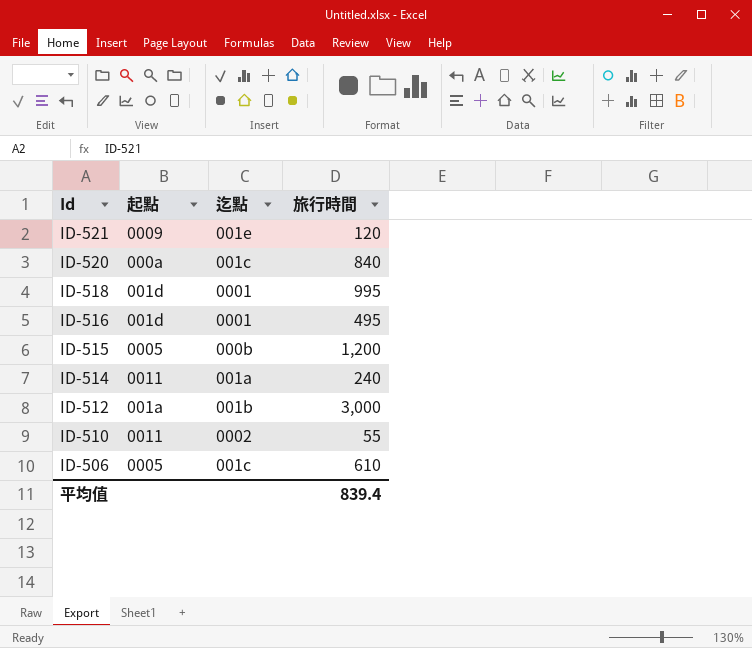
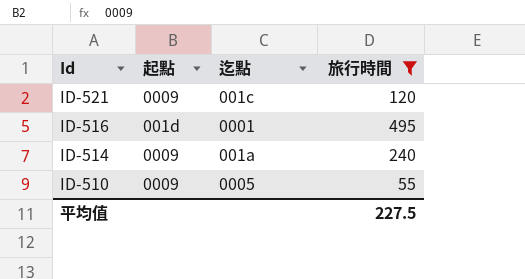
filter: none -> 旅行時間 <= 495
ID-521 | 迄點: 001e -> 001c
ID-514 | 起點: 0011 -> 0009
ID-510 | 起點: 0011 -> 0009
ID-510 | 迄點: 0002 -> 0005
平均值 | 旅行時間: 839.4 -> 227.5

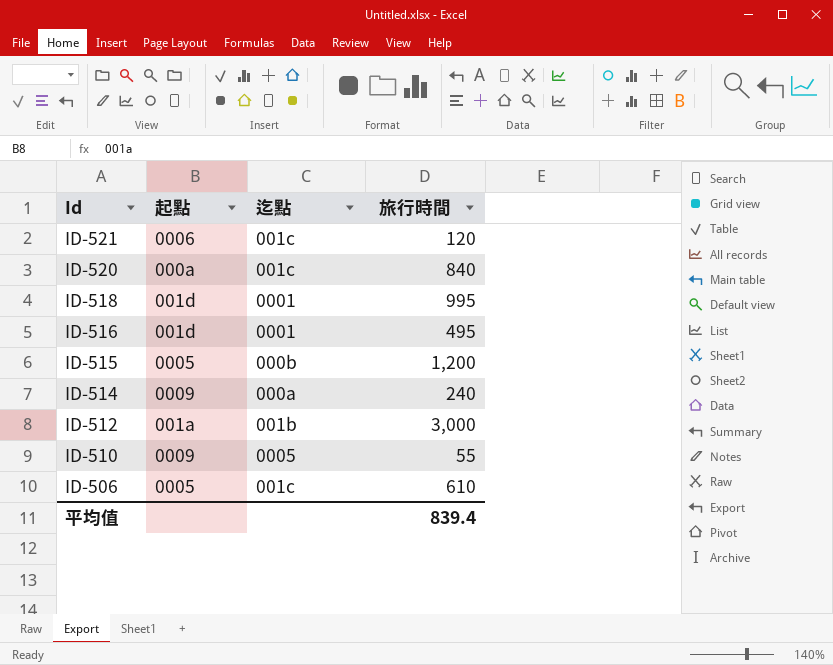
filter: 旅行時間 <= 495 -> none
ID-521 | 起點: 0009 -> 0006
ID-514 | 迄點: 001a -> 000a
平均值 | 旅行時間: 227.5 -> 839.4

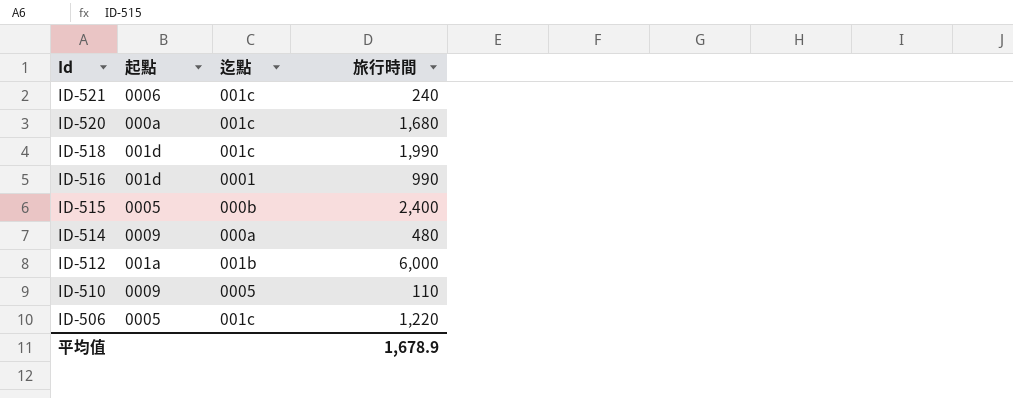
ID-521 | 旅行時間: 120 -> 240
ID-520 | 旅行時間: 840 -> 1,680
ID-518 | 迄點: 0001 -> 001c
ID-518 | 旅行時間: 995 -> 1,990
ID-516 | 旅行時間: 495 -> 990
ID-515 | 旅行時間: 1,200 -> 2,400
ID-514 | 旅行時間: 240 -> 480
ID-512 | 旅行時間: 3,000 -> 6,000
ID-510 | 旅行時間: 55 -> 110
ID-506 | 旅行時間: 610 -> 1,220
平均值 | 旅行時間: 839.4 -> 1,678.9

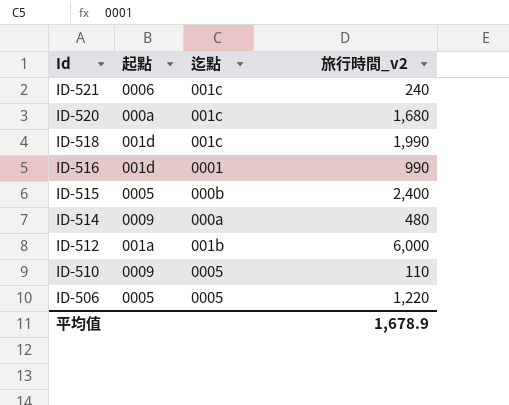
column name: 旅行時間 -> 旅行時間_v2
ID-506 | 迄點: 001c -> 0005

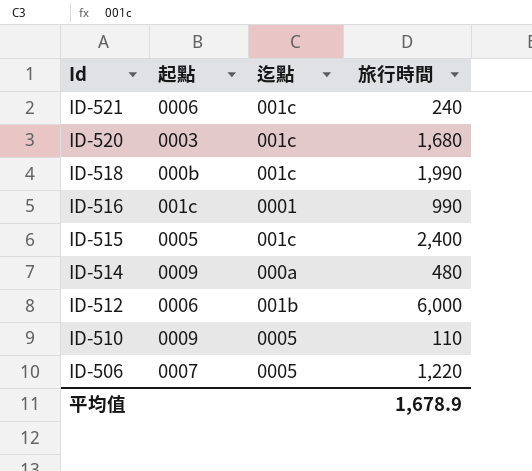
column name: 旅行時間_v2 -> 旅行時間
ID-520 | 起點: 000a -> 0003
ID-518 | 起點: 001d -> 000b
ID-516 | 起點: 001d -> 001c
ID-515 | 迄點: 000b -> 001c
ID-512 | 起點: 001a -> 0006
ID-506 | 起點: 0005 -> 0007

